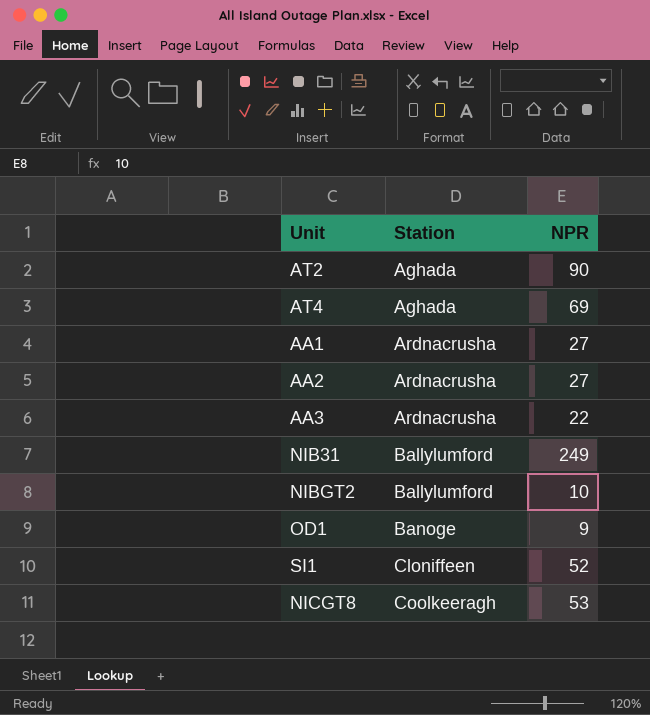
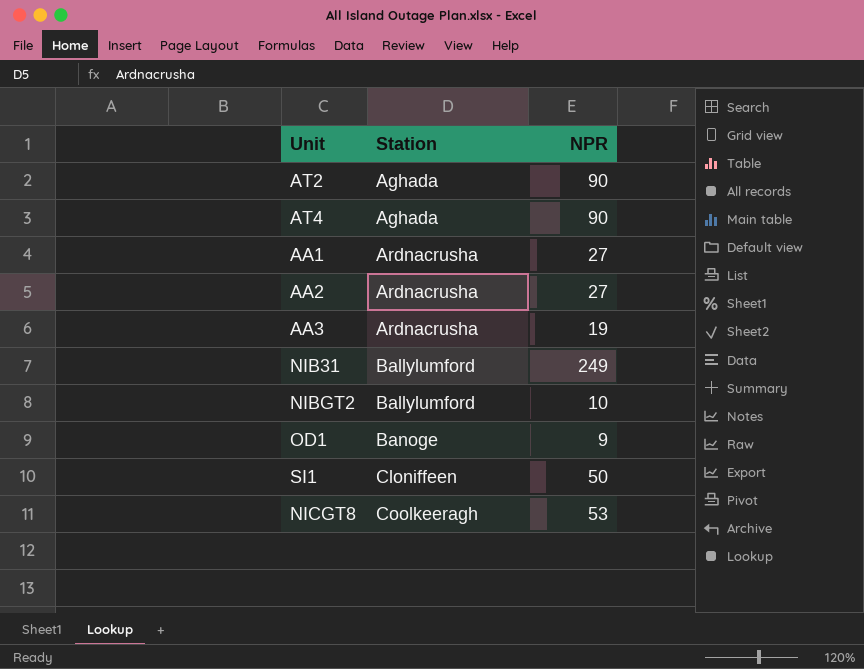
AT4 | NPR: 69 -> 90
AA3 | NPR: 22 -> 19
SI1 | NPR: 52 -> 50

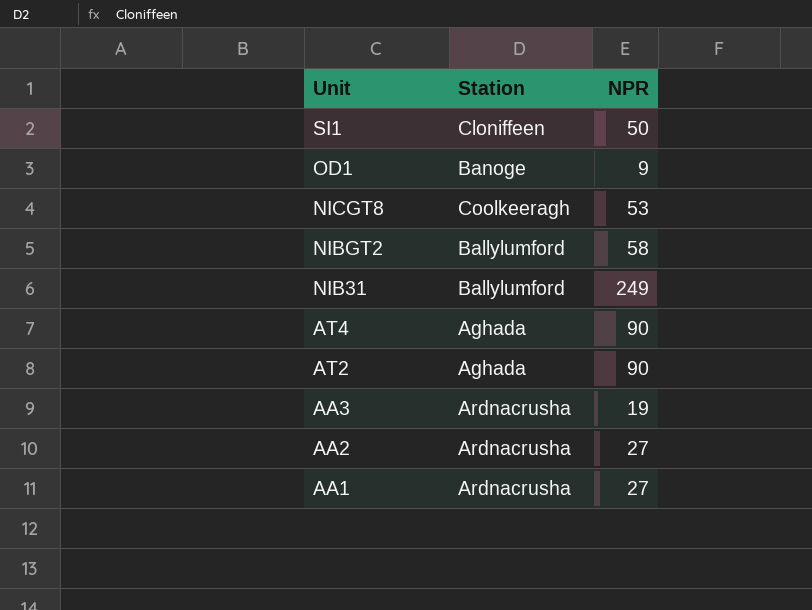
row order: Station ascending -> Unit descending
NIBGT2 | NPR: 10 -> 58

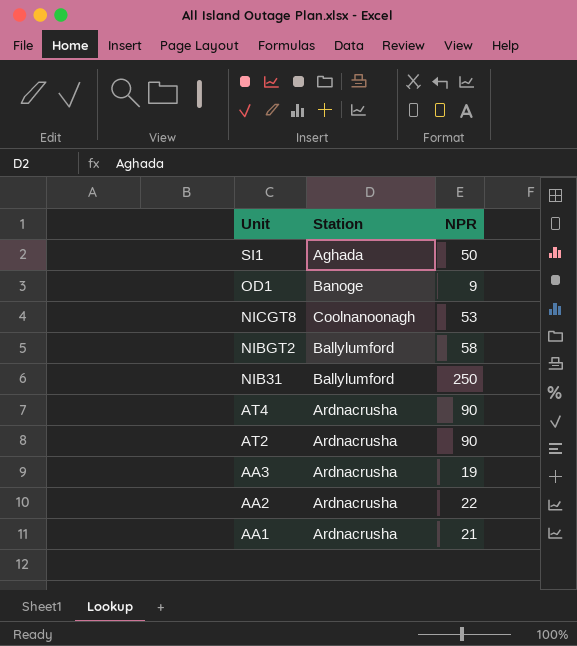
SI1 | Station: Cloniffeen -> Aghada
NICGT8 | Station: Coolkeeragh -> Coolnanoonagh
NIB31 | NPR: 249 -> 250
AT4 | Station: Aghada -> Ardnacrusha
AT2 | Station: Aghada -> Ardnacrusha
AA2 | NPR: 27 -> 22
AA1 | NPR: 27 -> 21

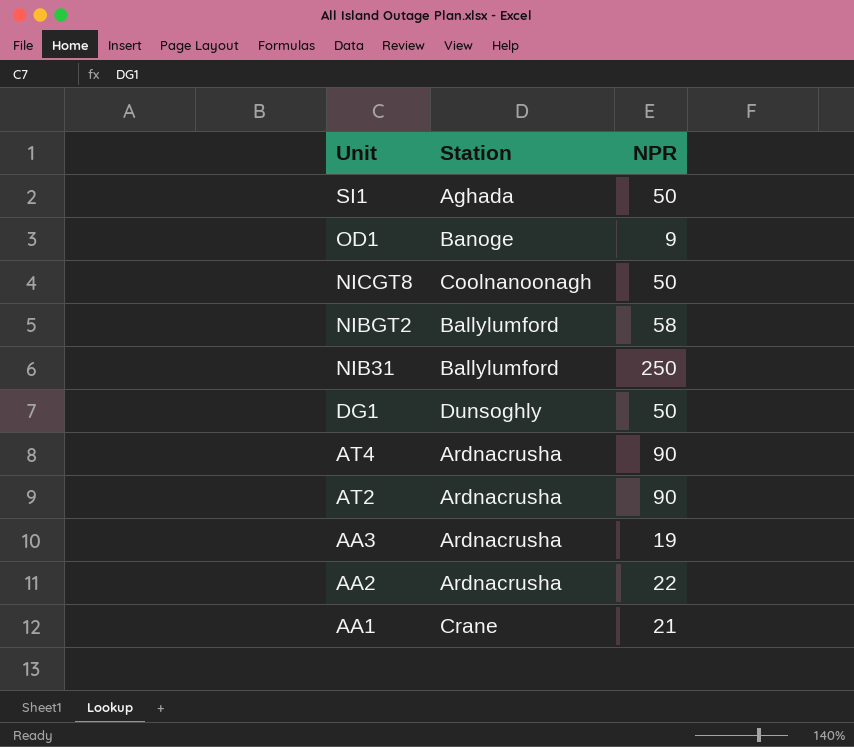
NICGT8 | NPR: 53 -> 50
row DG1: none -> Dunsoghly | 50
AA1 | Station: Ardnacrusha -> Crane

